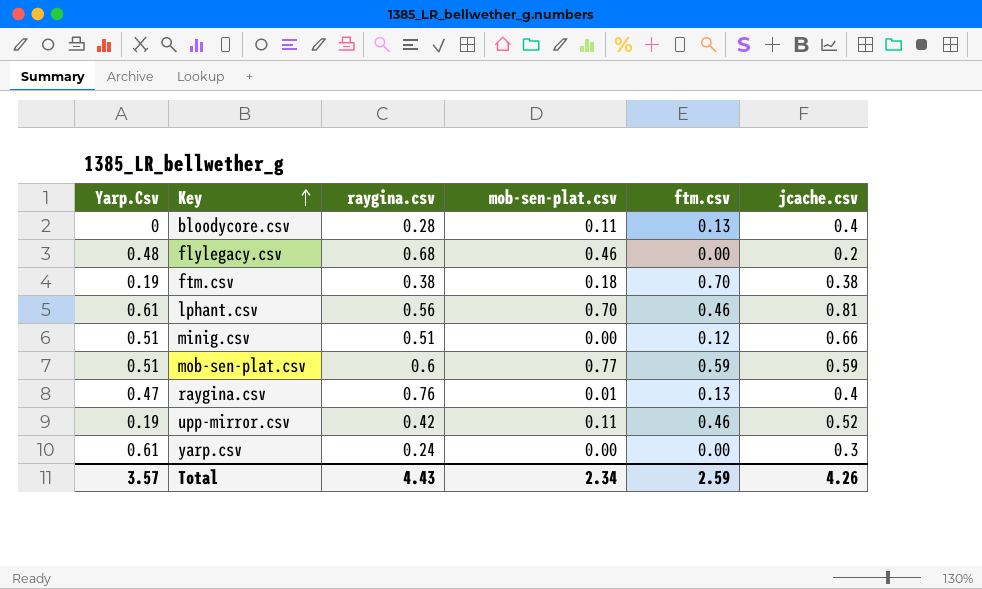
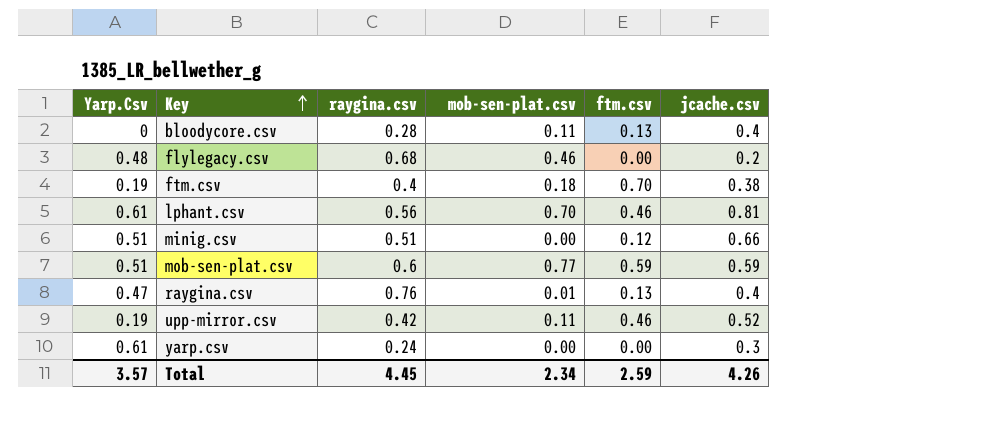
ftm.csv | raygina.csv: 0.38 -> 0.4
Total | raygina.csv: 4.43 -> 4.45

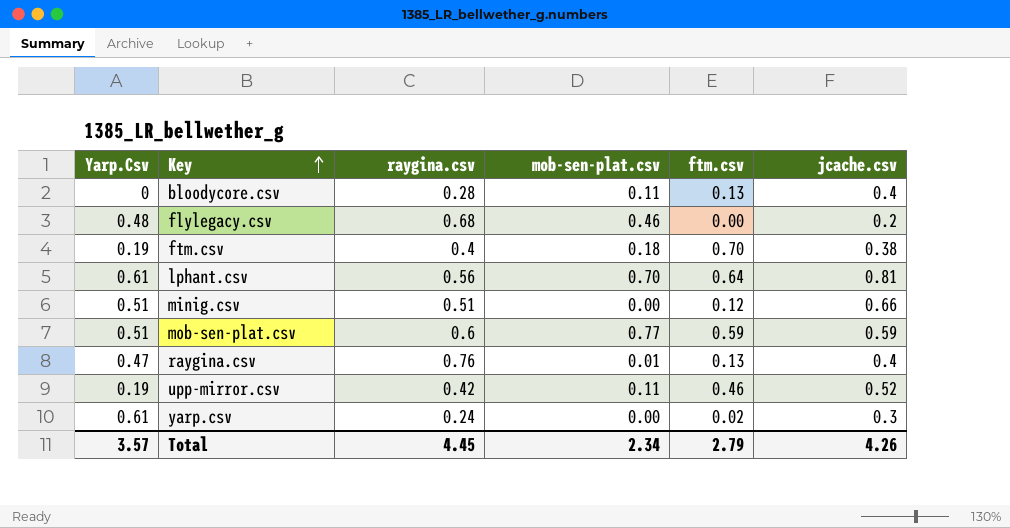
lphant.csv | ftm.csv: 0.46 -> 0.64
yarp.csv | ftm.csv: 0.00 -> 0.02
Total | ftm.csv: 2.59 -> 2.79

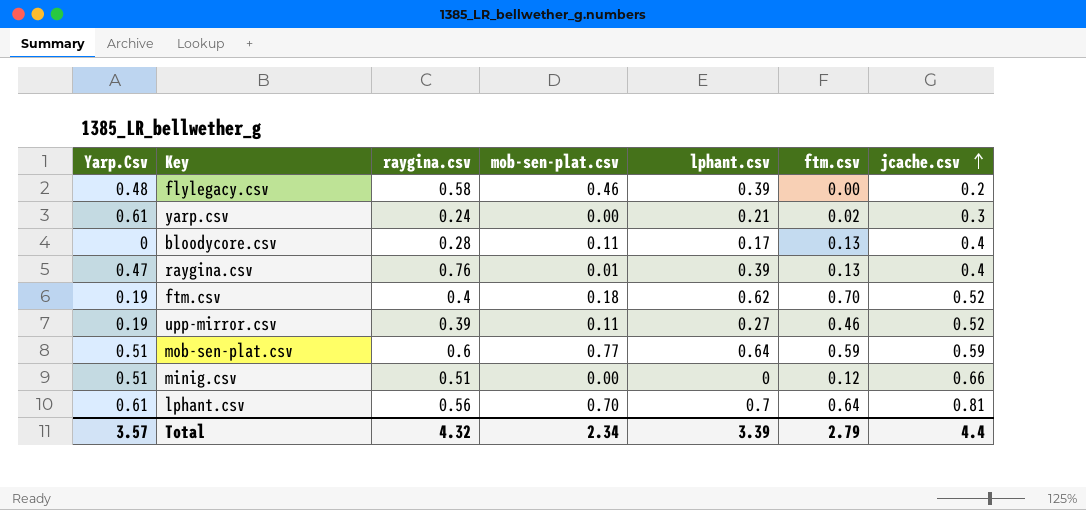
row order: Key ascending -> jcache.csv ascending
column lphant.csv | position: none -> 5
flylegacy.csv | raygina.csv: 0.68 -> 0.58
ftm.csv | jcache.csv: 0.38 -> 0.52
upp-mirror.csv | raygina.csv: 0.42 -> 0.39
Total | raygina.csv: 4.45 -> 4.32
Total | jcache.csv: 4.26 -> 4.4

